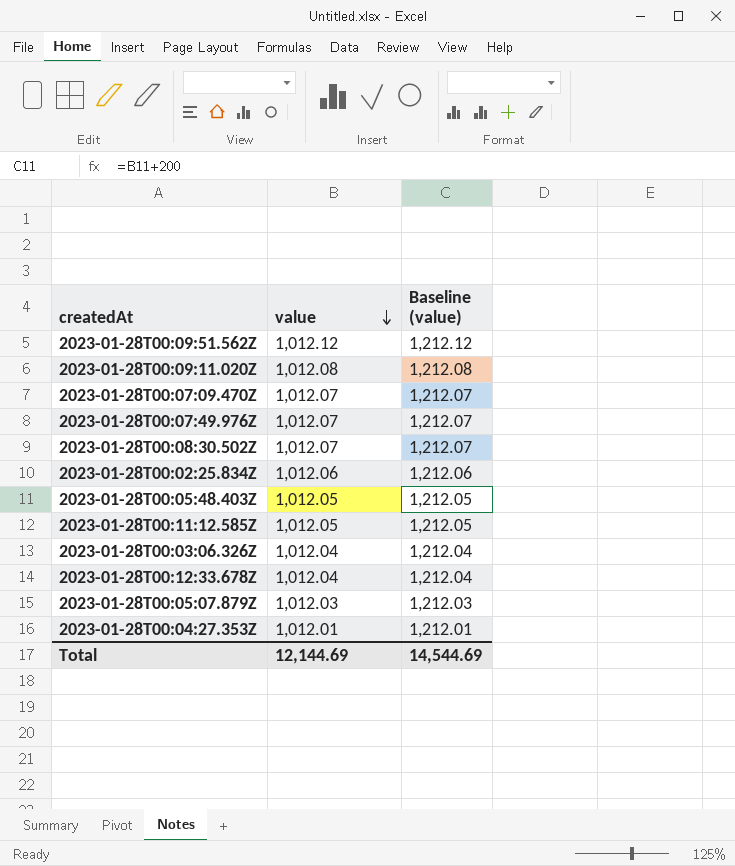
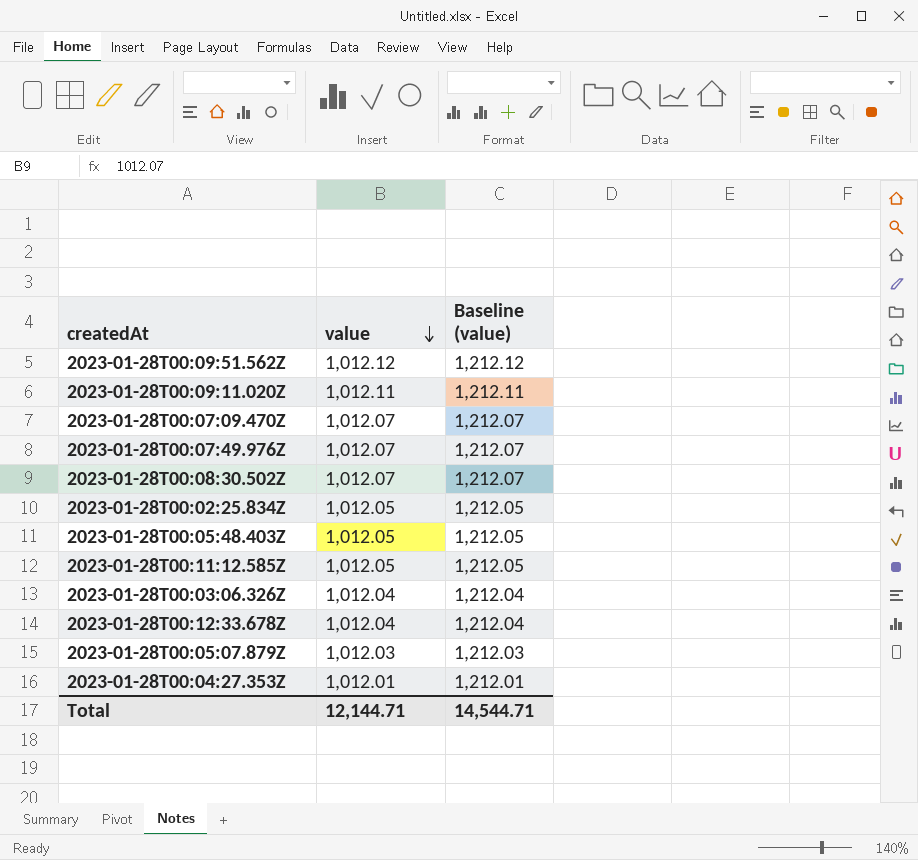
2023-01-28T00:09:11.020Z | value: 1,012.08 -> 1,012.11
2023-01-28T00:09:11.020Z | Baseline (value): 1,212.08 -> 1,212.11
2023-01-28T00:02:25.834Z | value: 1,012.06 -> 1,012.05
2023-01-28T00:02:25.834Z | Baseline (value): 1,212.06 -> 1,212.05
Total | value: 12,144.69 -> 12,144.71
Total | Baseline (value): 14,544.69 -> 14,544.71

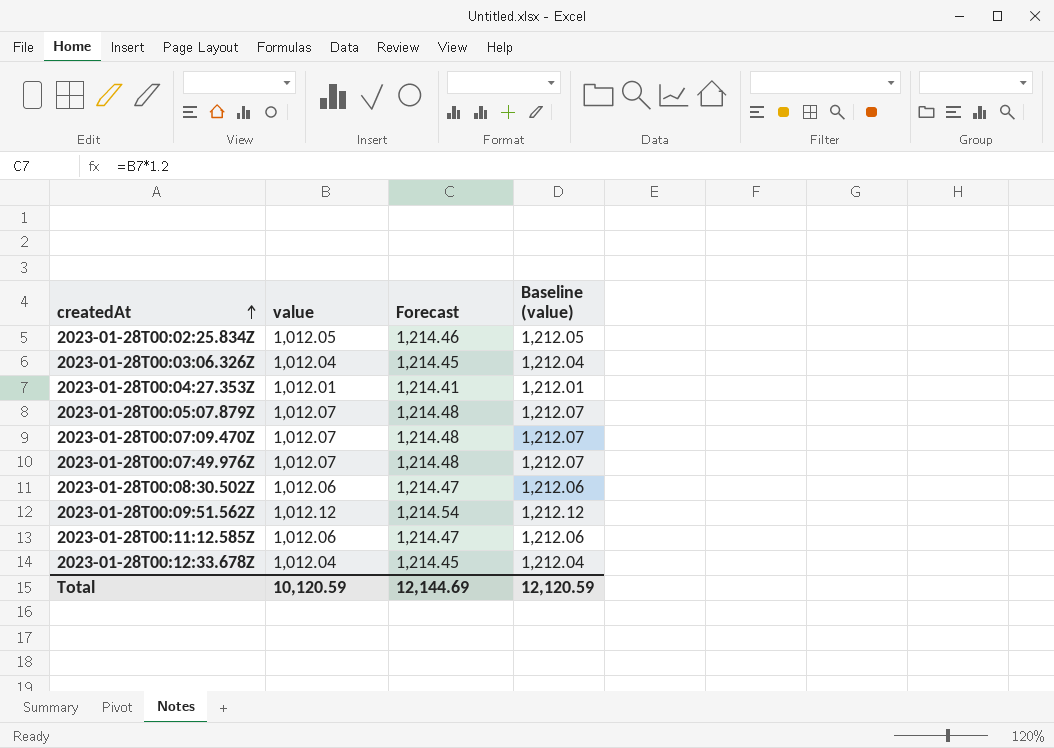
row order: value descending -> createdAt ascending
column Forecast | formula: none -> [value] * 1.2
row 2023-01-28T00:09:11.020Z: 1,012.11 | 1,212.11 -> none
row 2023-01-28T00:05:48.403Z: 1,012.05 | 1,212.05 -> none
2023-01-28T00:05:07.879Z | value: 1,012.03 -> 1,012.07
2023-01-28T00:05:07.879Z | Baseline (value): 1,212.03 -> 1,212.07
2023-01-28T00:08:30.502Z | value: 1,012.07 -> 1,012.06
2023-01-28T00:08:30.502Z | Baseline (value): 1,212.07 -> 1,212.06
2023-01-28T00:11:12.585Z | value: 1,012.05 -> 1,012.06
2023-01-28T00:11:12.585Z | Baseline (value): 1,212.05 -> 1,212.06
Total | value: 12,144.71 -> 10,120.59
Total | Baseline (value): 14,544.71 -> 12,120.59

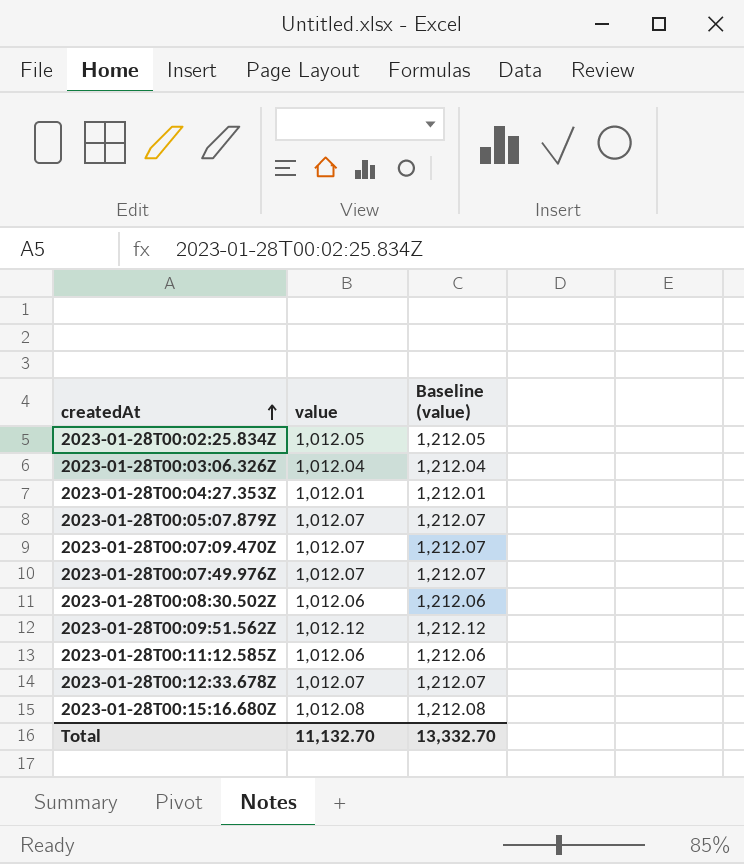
column Forecast | formula: [value] * 1.2 -> none
2023-01-28T00:12:33.678Z | value: 1,012.04 -> 1,012.07
2023-01-28T00:12:33.678Z | Baseline (value): 1,212.04 -> 1,212.07
row 2023-01-28T00:15:16.680Z: none -> 1,012.08 | 1,212.08
Total | value: 10,120.59 -> 11,132.70
Total | Baseline (value): 12,120.59 -> 13,332.70

